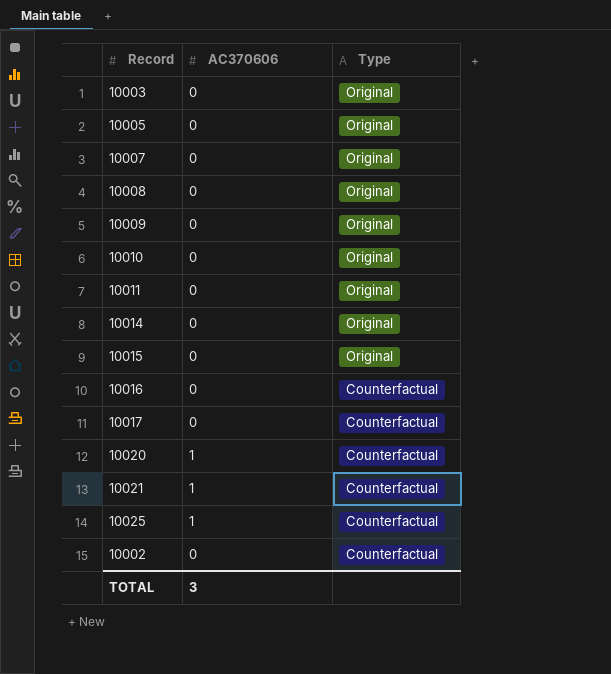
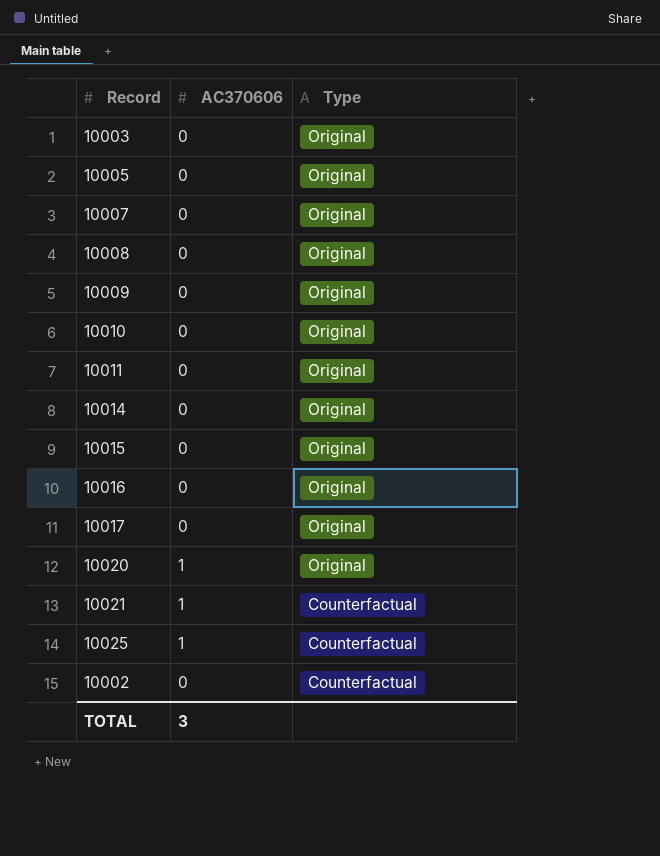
10016 | Type: Counterfactual -> Original
10017 | Type: Counterfactual -> Original
10020 | Type: Counterfactual -> Original

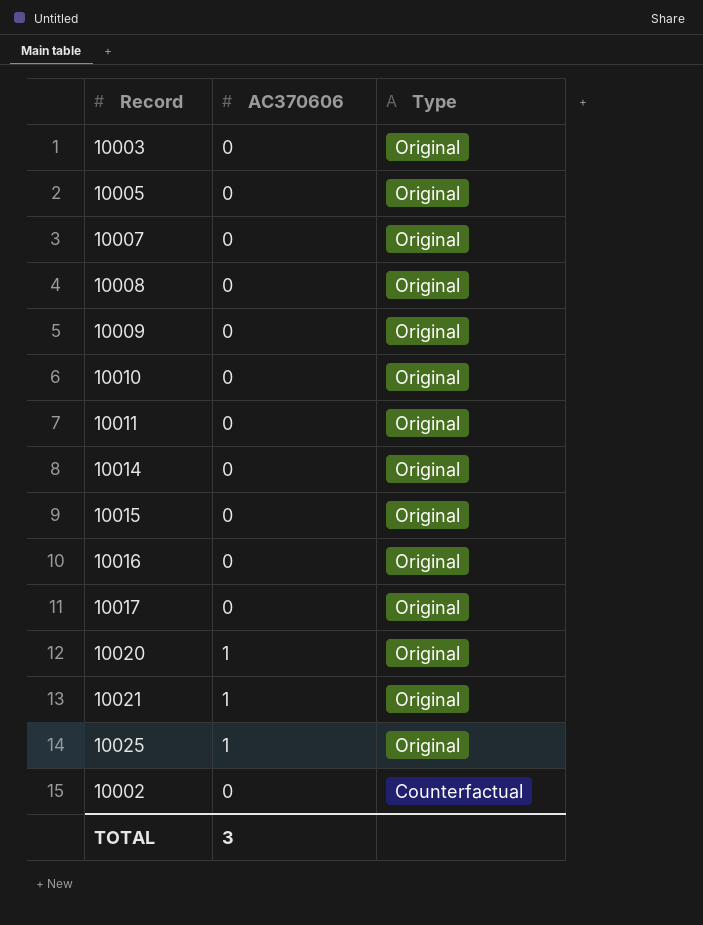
10021 | Type: Counterfactual -> Original
10025 | Type: Counterfactual -> Original

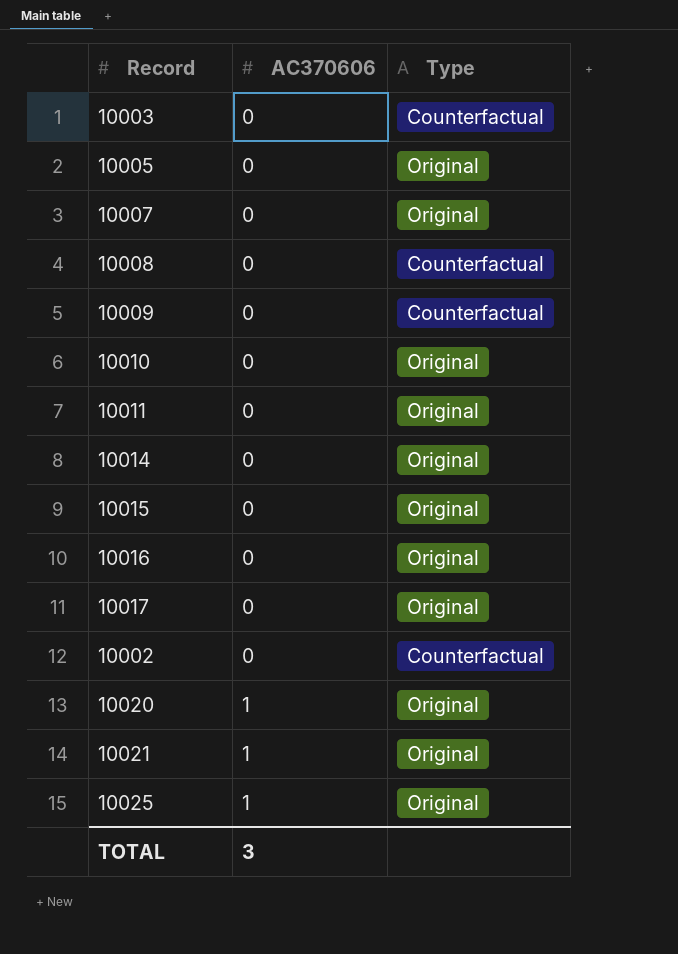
row order: Type descending -> AC370606 ascending
10003 | Type: Original -> Counterfactual
10008 | Type: Original -> Counterfactual
10009 | Type: Original -> Counterfactual

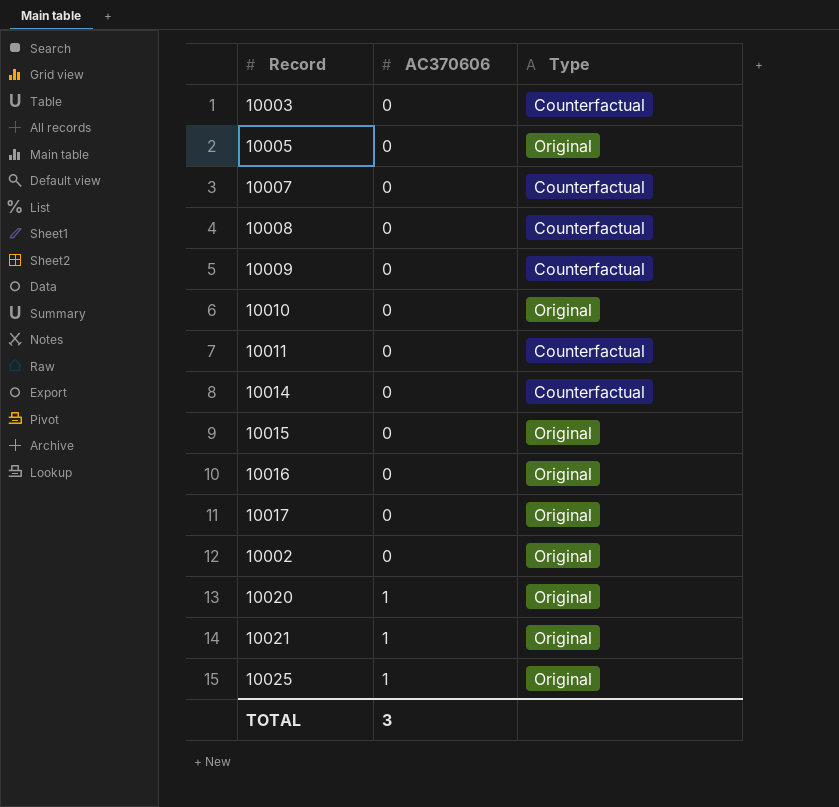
10007 | Type: Original -> Counterfactual
10011 | Type: Original -> Counterfactual
10014 | Type: Original -> Counterfactual
10002 | Type: Counterfactual -> Original

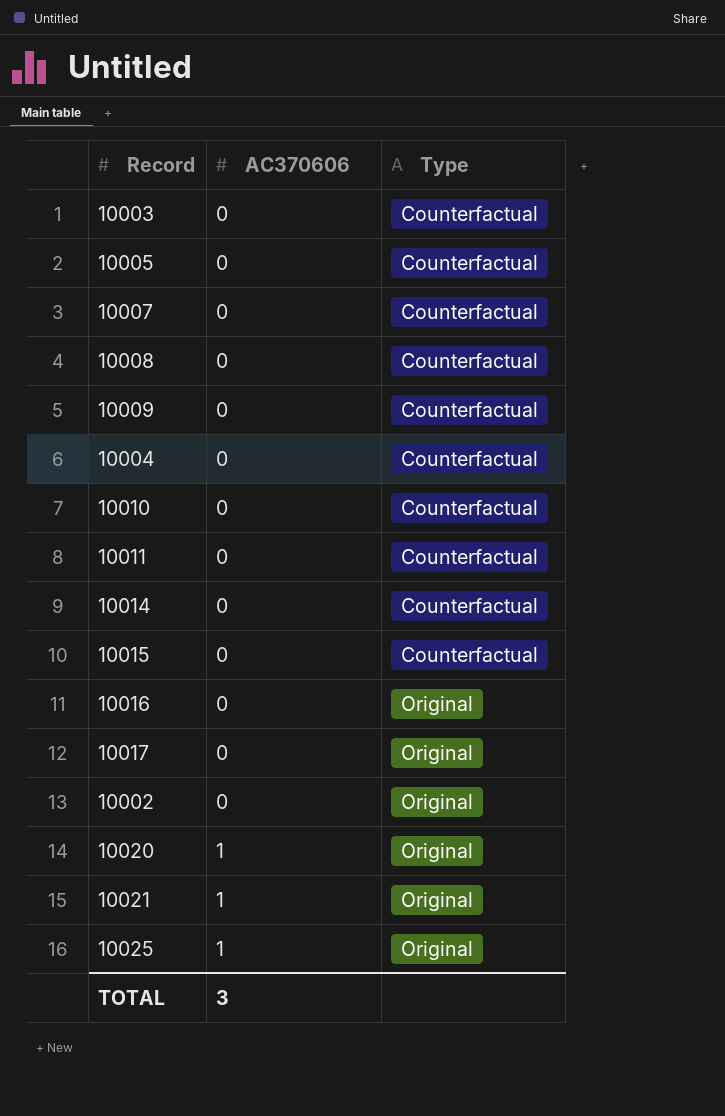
10005 | Type: Original -> Counterfactual
row 10004: none -> 0 | Counterfactual
10010 | Type: Original -> Counterfactual
10015 | Type: Original -> Counterfactual

